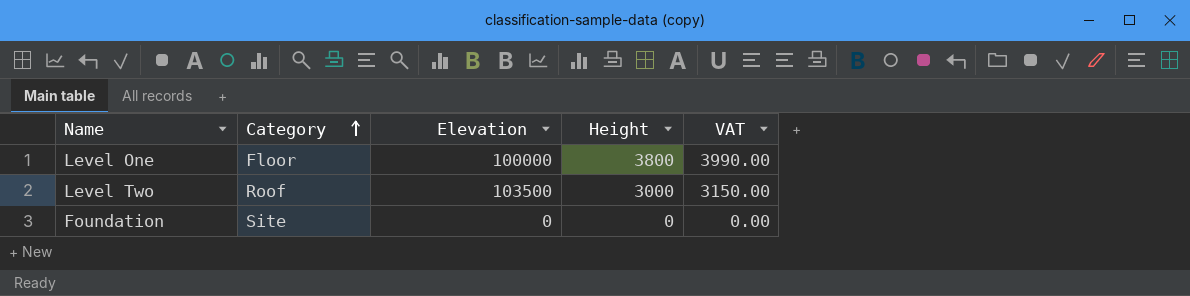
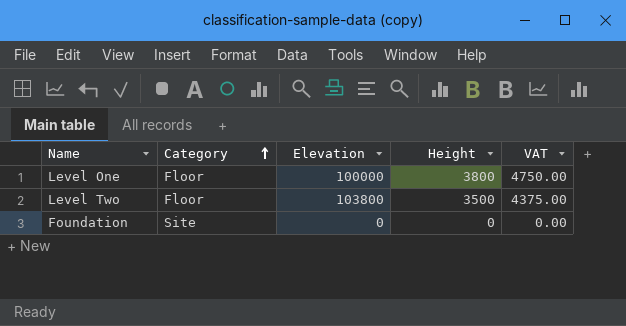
column VAT | formula: [Height] * 1.05 -> [Height] * 1.25
Level Two | Category: Roof -> Floor
Level Two | Elevation: 103500 -> 103800
Level Two | Height: 3000 -> 3500

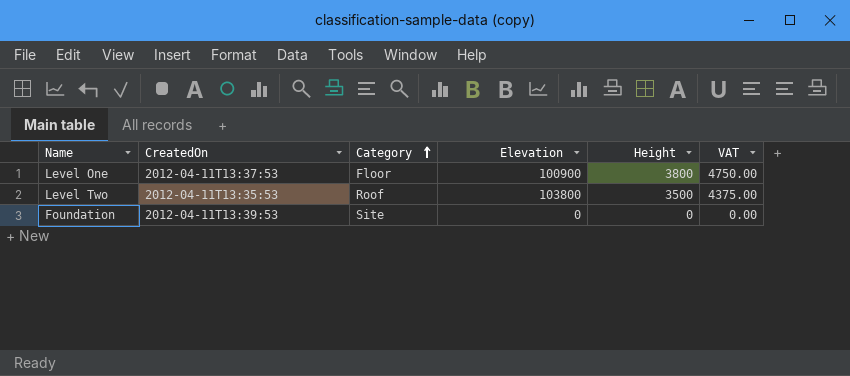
column CreatedOn | position: none -> 2
Level One | Elevation: 100000 -> 100900
Level Two | Category: Floor -> Roof

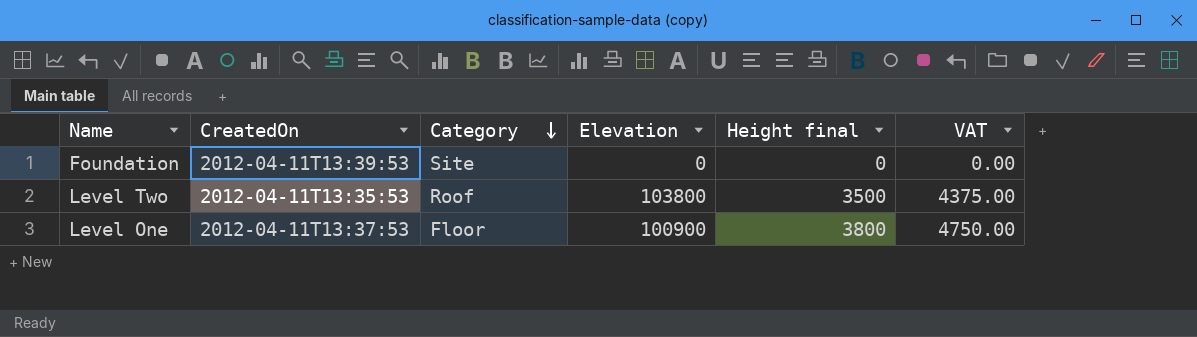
row order: Category ascending -> Category descending
column name: Height -> Height final

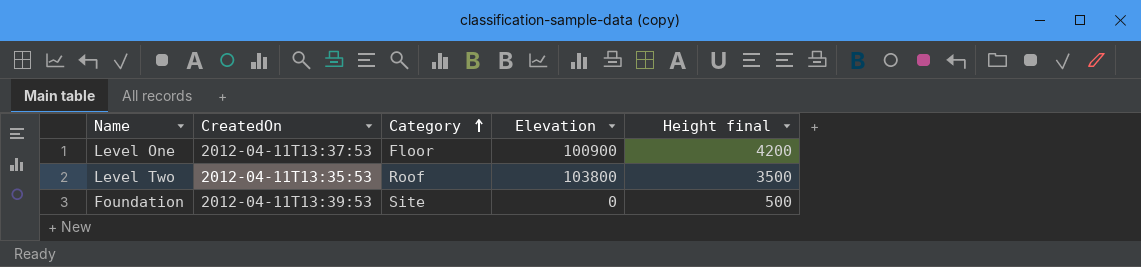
row order: Category descending -> Category ascending
column VAT | formula: [Height final] * 1.25 -> none
Level One | Height final: 3800 -> 4200
Foundation | Height final: 0 -> 500

